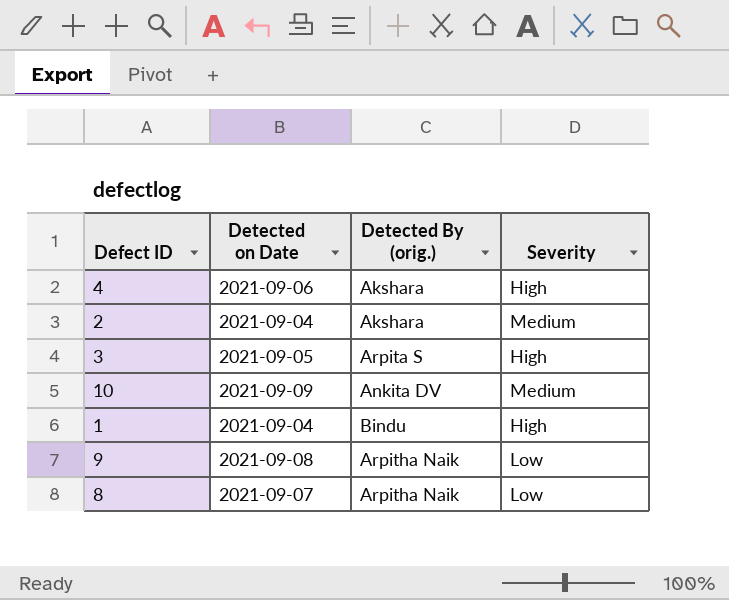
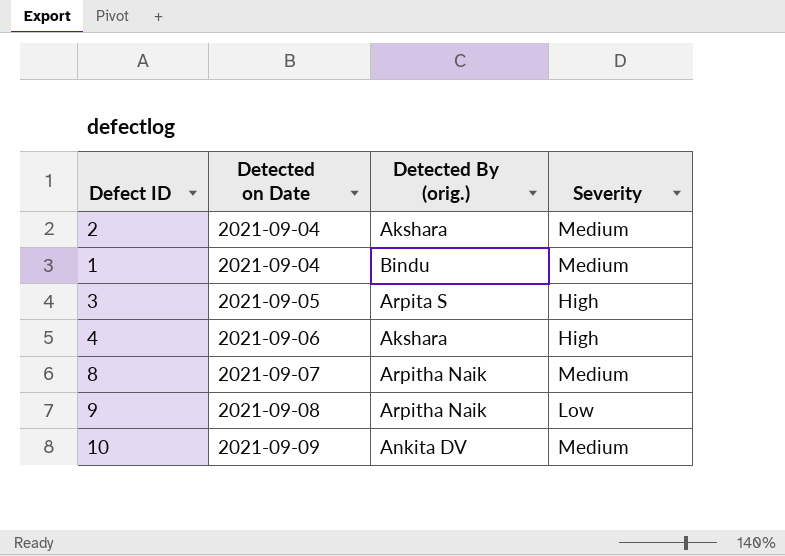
row order: none -> Detected on Date ascending
1 | Severity: High -> Medium
8 | Severity: Low -> Medium

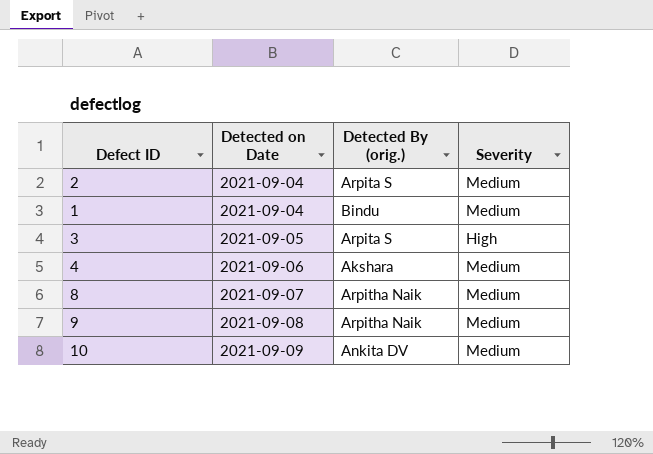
2 | Detected By (orig.): Akshara -> Arpita S
4 | Severity: High -> Medium
9 | Severity: Low -> Medium

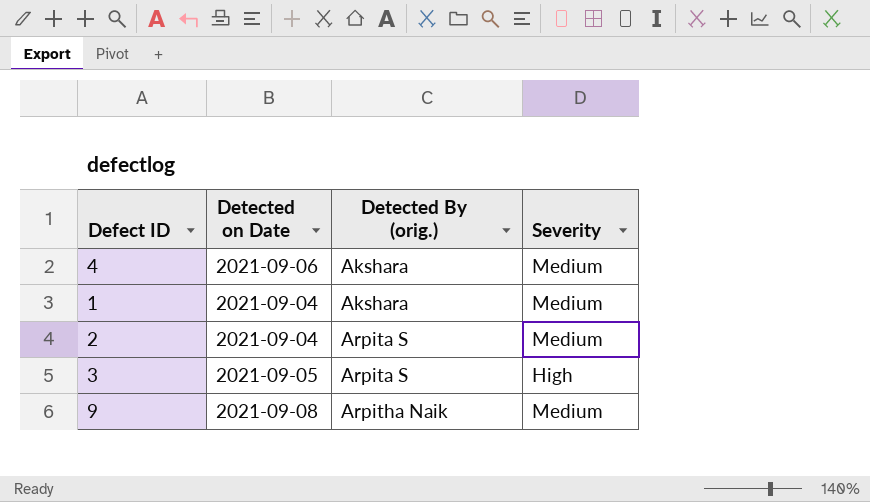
row order: Detected on Date ascending -> Detected By (orig.) ascending
row 8: 2021-09-07 | Arpitha Naik | Medium -> none
row 10: 2021-09-09 | Ankita DV | Medium -> none
1 | Detected By (orig.): Bindu -> Akshara

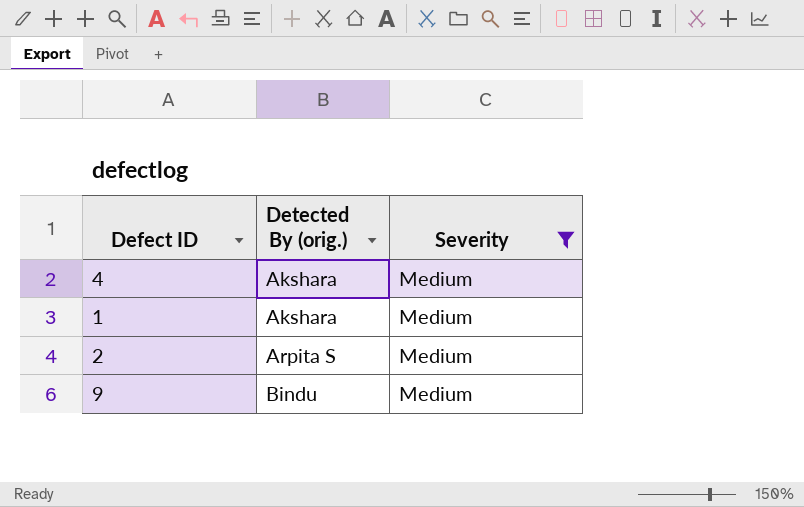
filter: none -> Severity = Medium
column Detected on Date | position: 2 -> none
9 | Detected By (orig.): Arpitha Naik -> Bindu

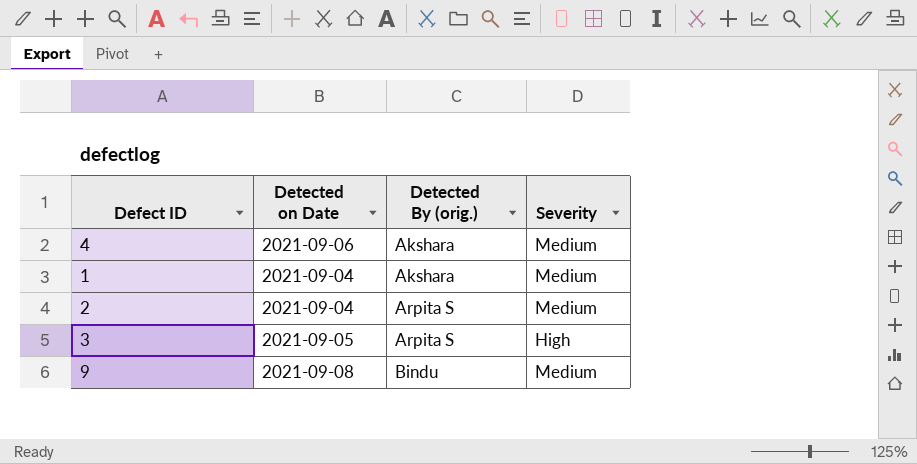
filter: Severity = Medium -> none
column Detected on Date | position: none -> 2

